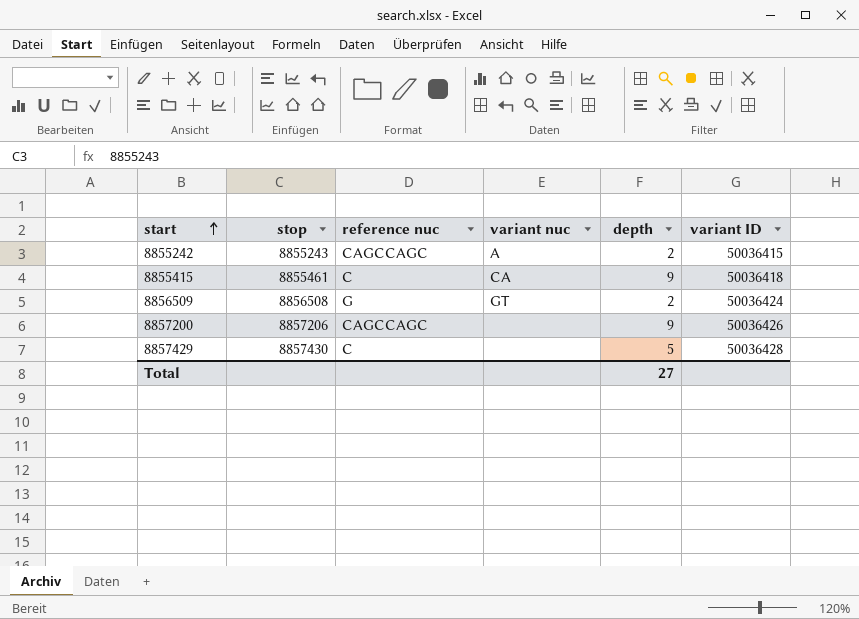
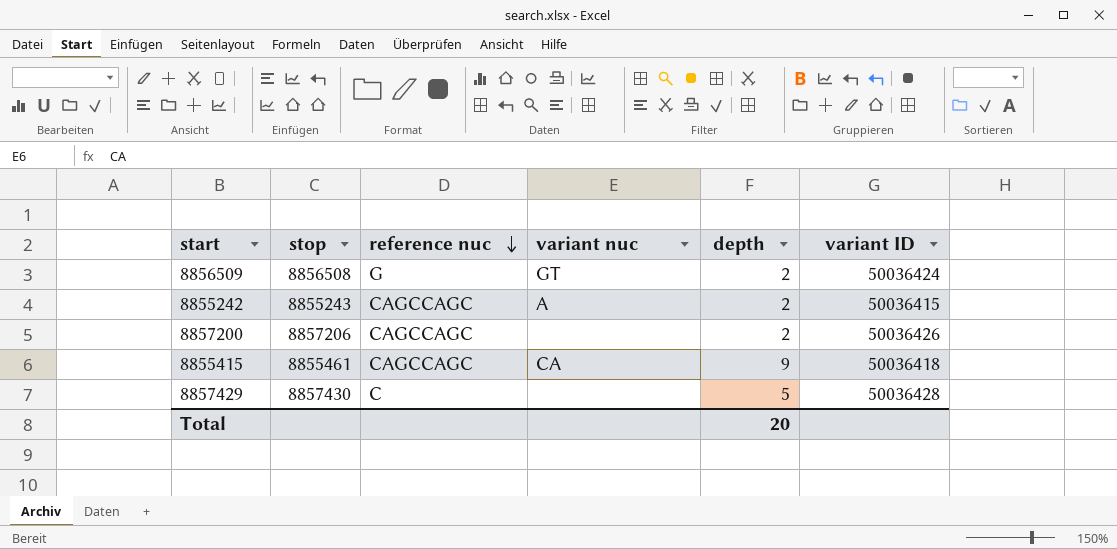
row order: start ascending -> reference nuc descending
8857200 | depth: 9 -> 2
8855415 | reference nuc: C -> CAGCCAGC
Total | depth: 27 -> 20

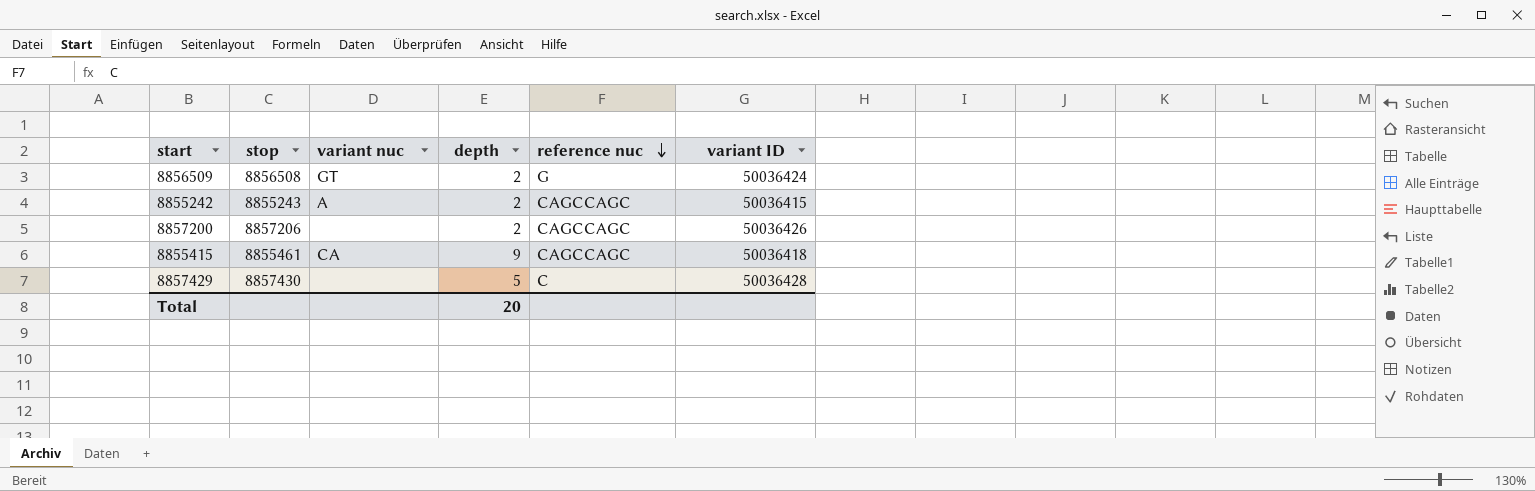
column reference nuc | position: 3 -> 5

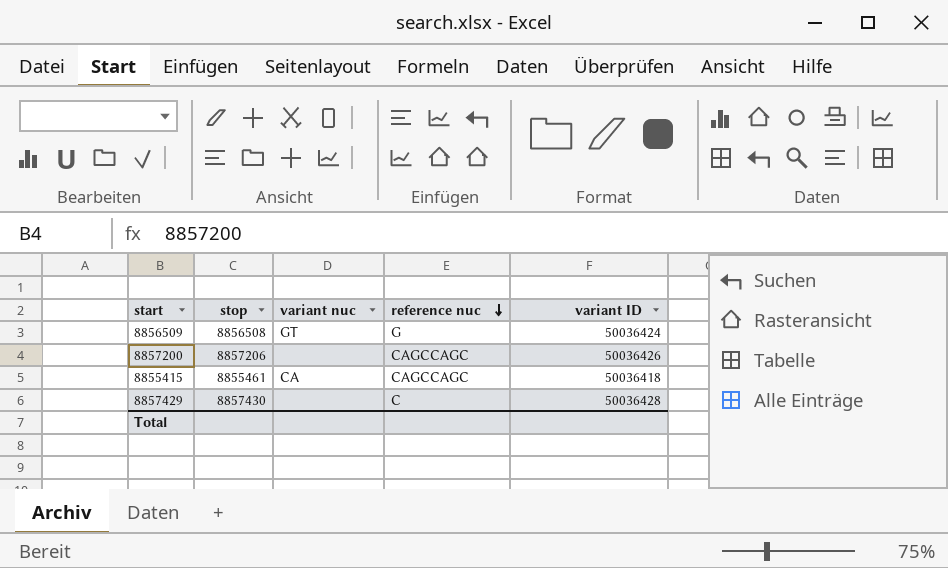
column depth | position: 4 -> none
row 8855242: 8855243 | A | 2 | CAGCCAGC | 50036415 -> none

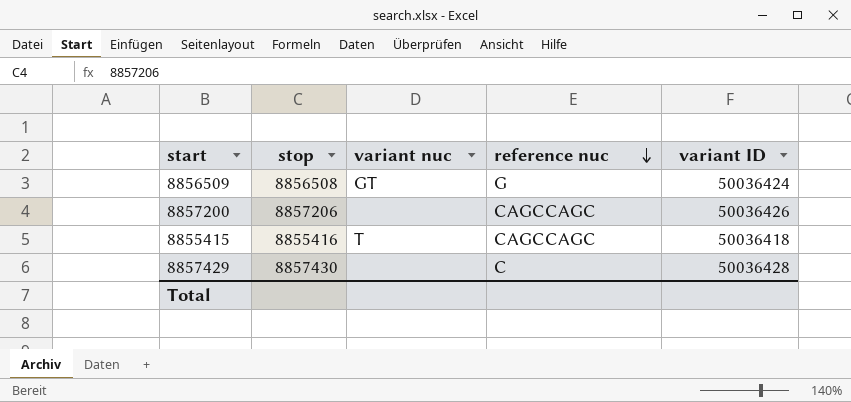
8855415 | stop: 8855461 -> 8855416
8855415 | variant nuc: CA -> T

